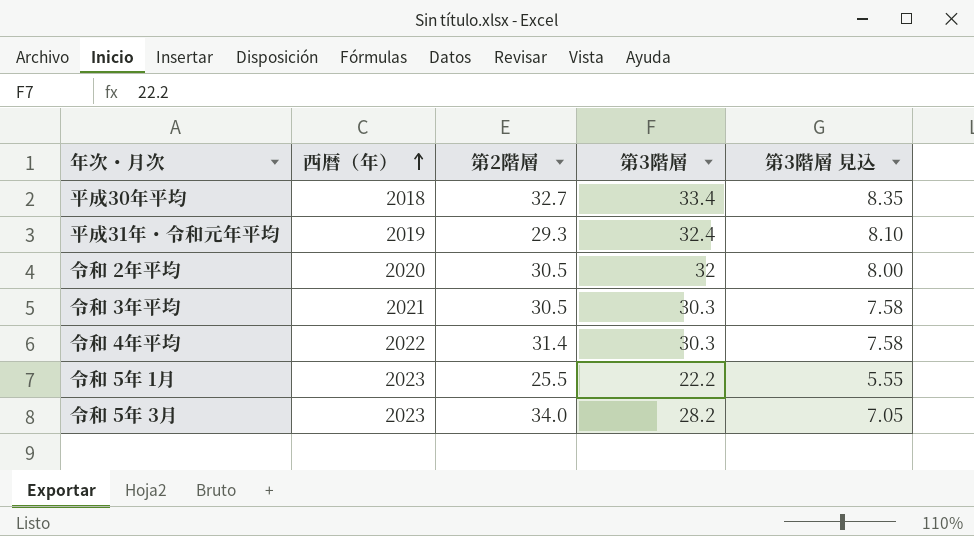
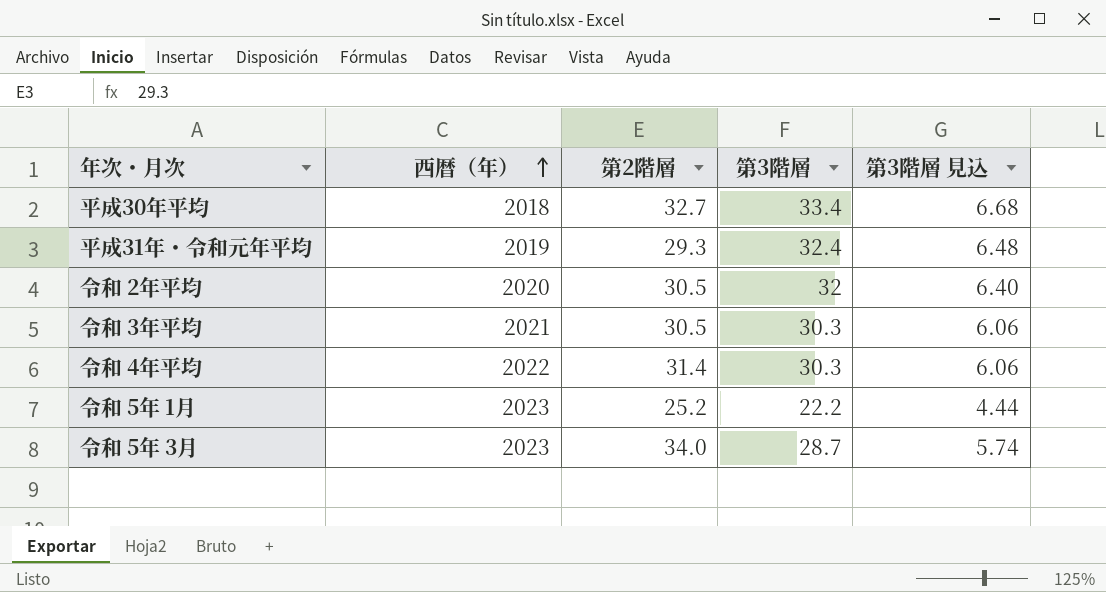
column 第3階層 見込 | formula: [第3階層] * 0.25 -> [第3階層] * 0.2
令和 5年 1月 | 第2階層: 25.5 -> 25.2
令和 5年 3月 | 第3階層: 28.2 -> 28.7

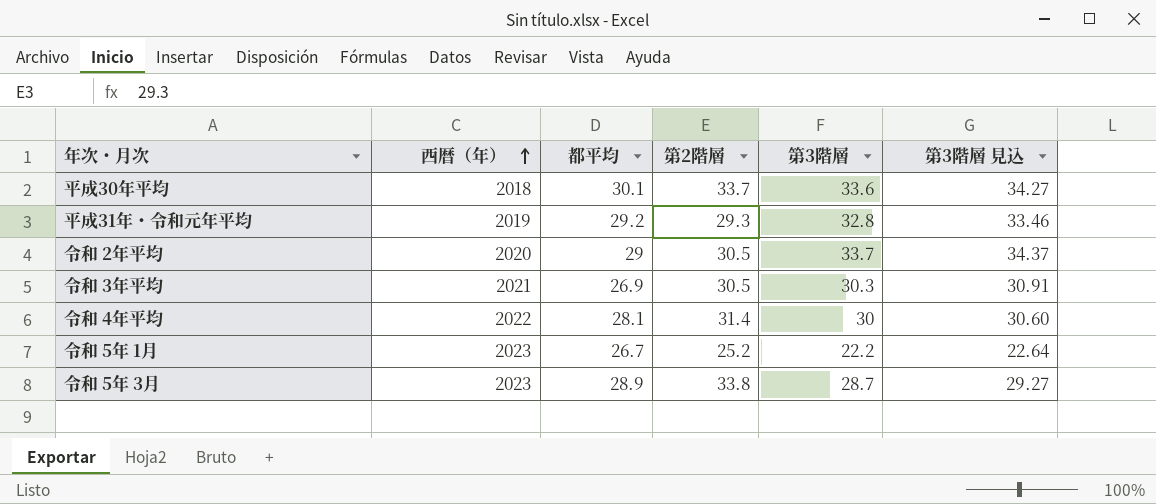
column 都平均 | position: none -> 3
column 第3階層 見込 | formula: [第3階層] * 0.2 -> [第3階層] * 1.02
平成30年平均 | 第2階層: 32.7 -> 33.7
平成30年平均 | 第3階層: 33.4 -> 33.6
平成31年・令和元年平均 | 第3階層: 32.4 -> 32.8
令和 2年平均 | 第3階層: 32 -> 33.7
令和 4年平均 | 第3階層: 30.3 -> 30
令和 5年 3月 | 第2階層: 34.0 -> 33.8

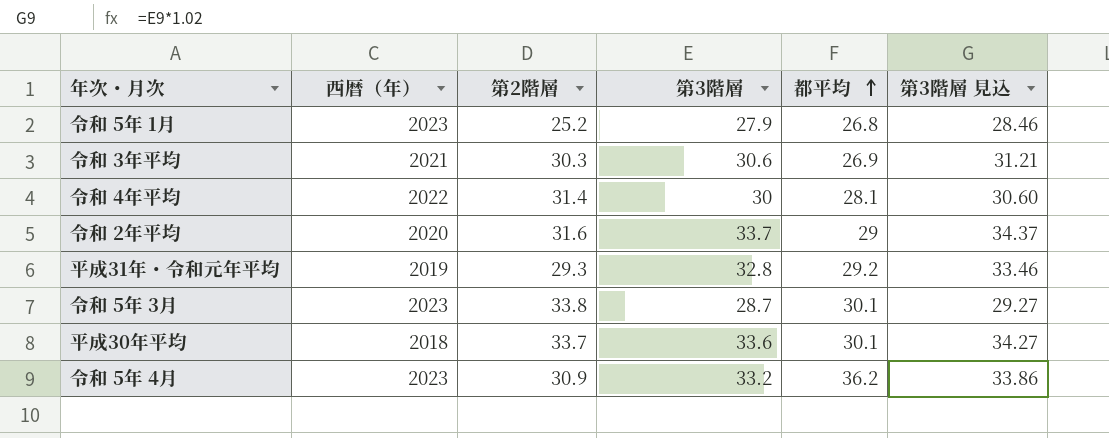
row order: 西暦（年） ascending -> 都平均 ascending
column 都平均 | position: 3 -> 5
令和 5年 1月 | 第3階層: 22.2 -> 27.9
令和 5年 1月 | 都平均: 26.7 -> 26.8
令和 5年 1月 | 第3階層 見込: 22.64 -> 28.46
令和 3年平均 | 第2階層: 30.5 -> 30.3
令和 3年平均 | 第3階層: 30.3 -> 30.6
令和 3年平均 | 第3階層 見込: 30.91 -> 31.21
令和 2年平均 | 第2階層: 30.5 -> 31.6
令和 5年 3月 | 都平均: 28.9 -> 30.1
row 令和 5年 4月: none -> 2023 | 30.9 | 33.2 | 36.2 | 33.86

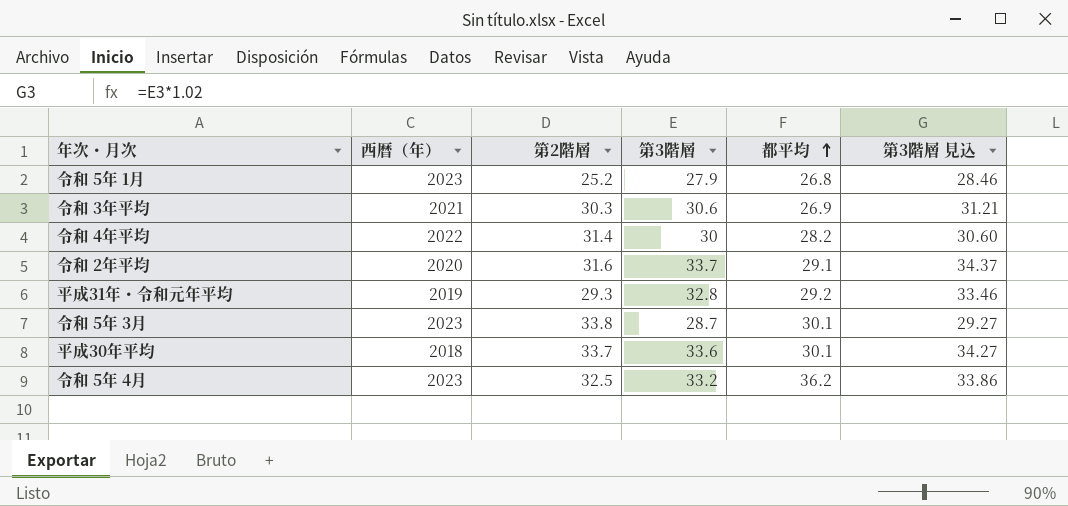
令和 4年平均 | 都平均: 28.1 -> 28.2
令和 2年平均 | 都平均: 29 -> 29.1
令和 5年 4月 | 第2階層: 30.9 -> 32.5

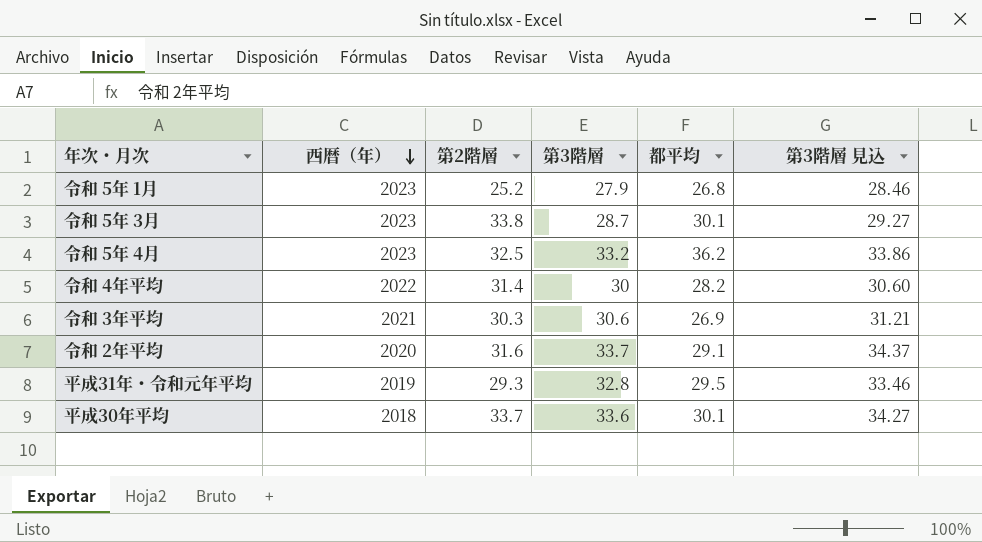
row order: 都平均 ascending -> 西暦（年） descending
平成31年・令和元年平均 | 都平均: 29.2 -> 29.5

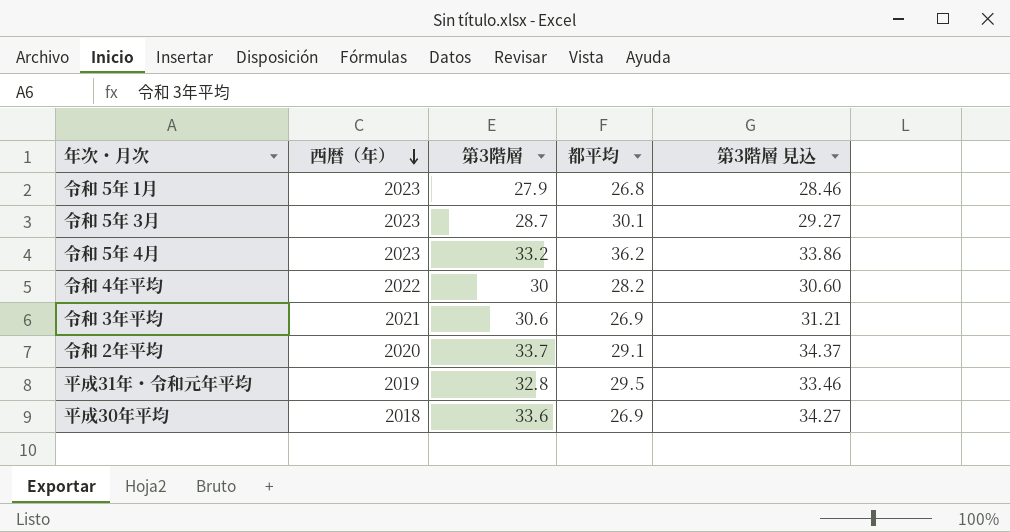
column 第2階層 | position: 3 -> none
平成30年平均 | 都平均: 30.1 -> 26.9

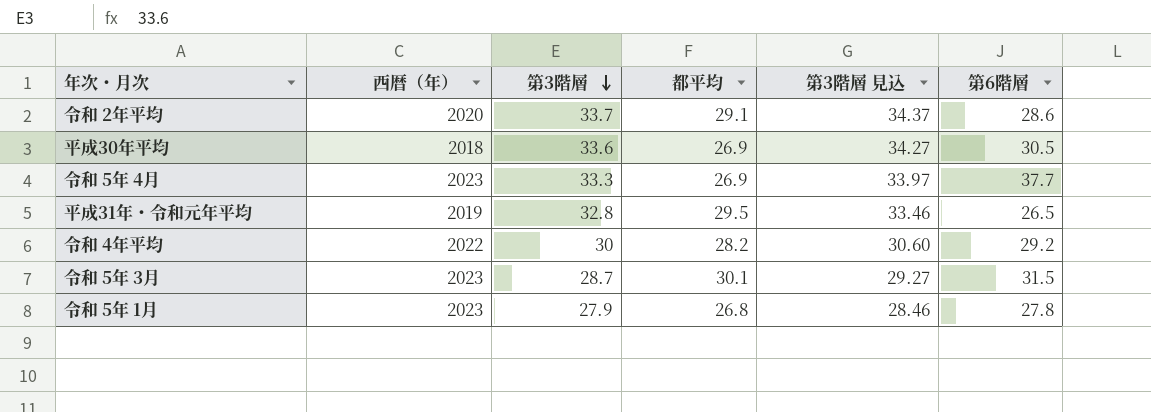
row order: 西暦（年） descending -> 第3階層 descending
column 第6階層 | position: none -> 6
row 令和 3年平均: 2021 | 30.6 | 26.9 | 31.21 -> none
令和 5年 4月 | 第3階層: 33.2 -> 33.3
令和 5年 4月 | 都平均: 36.2 -> 26.9
令和 5年 4月 | 第3階層 見込: 33.86 -> 33.97

